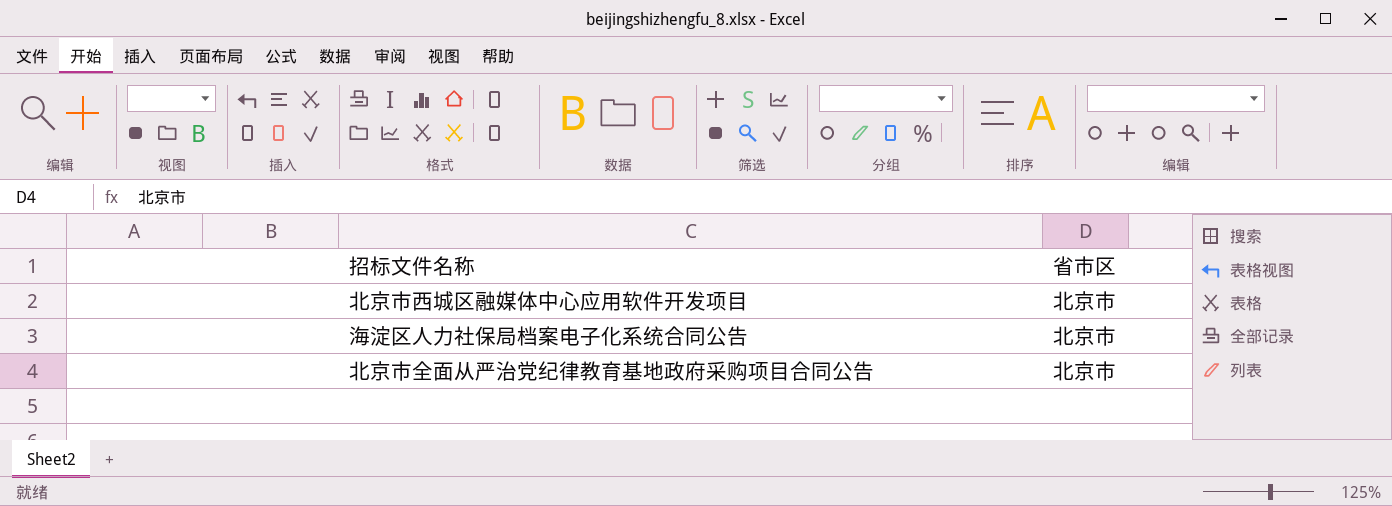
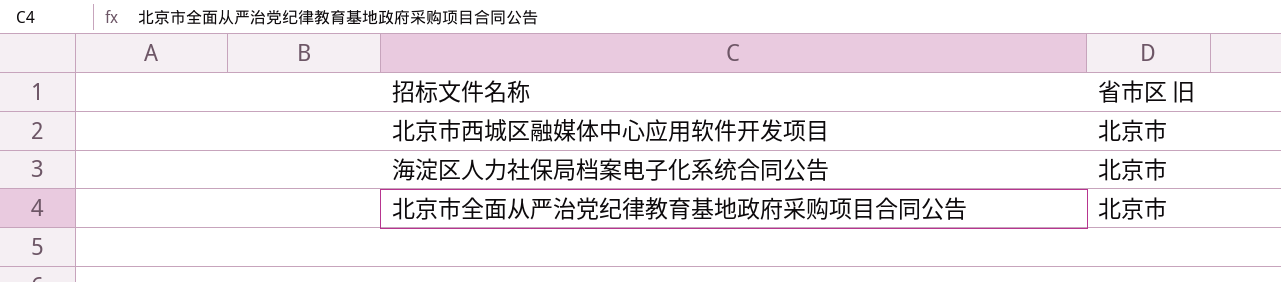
column name: 省市区 -> 省市区 旧

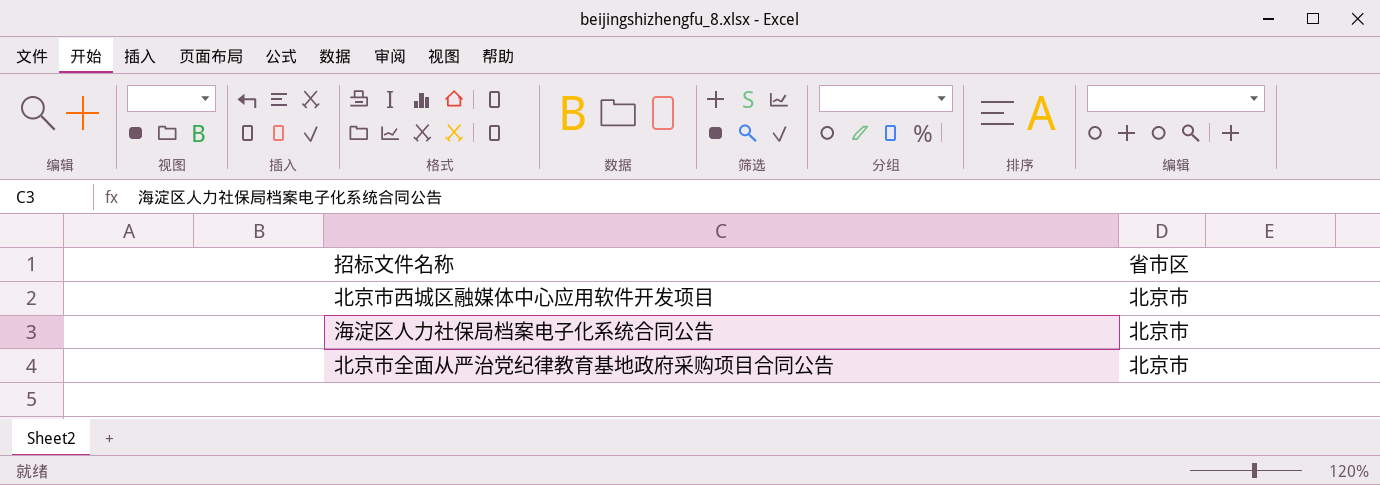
column name: 省市区 旧 -> 省市区

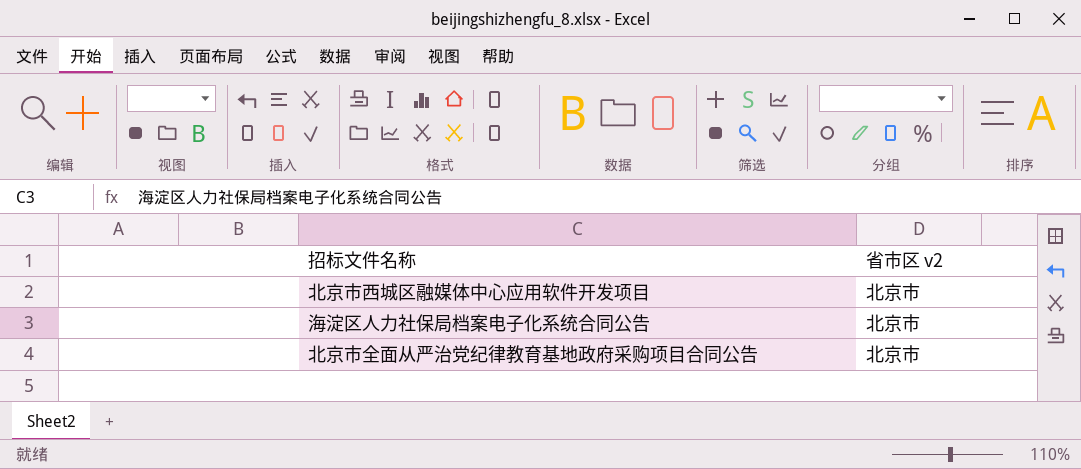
column name: 省市区 -> 省市区 v2

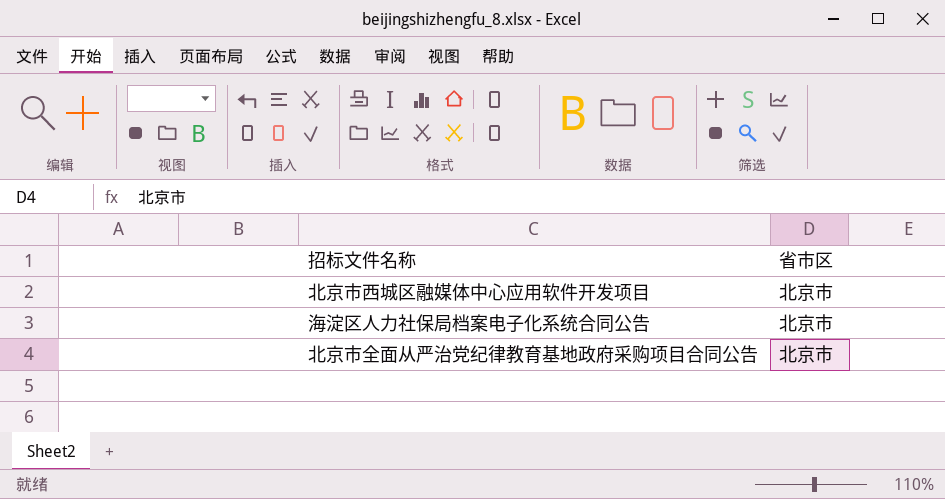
column name: 省市区 v2 -> 省市区

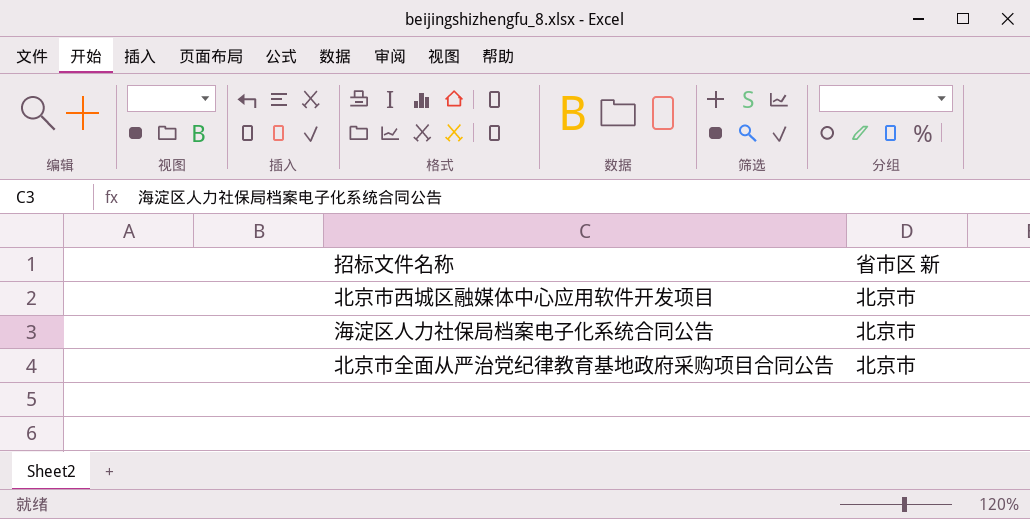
column name: 省市区 -> 省市区 新

